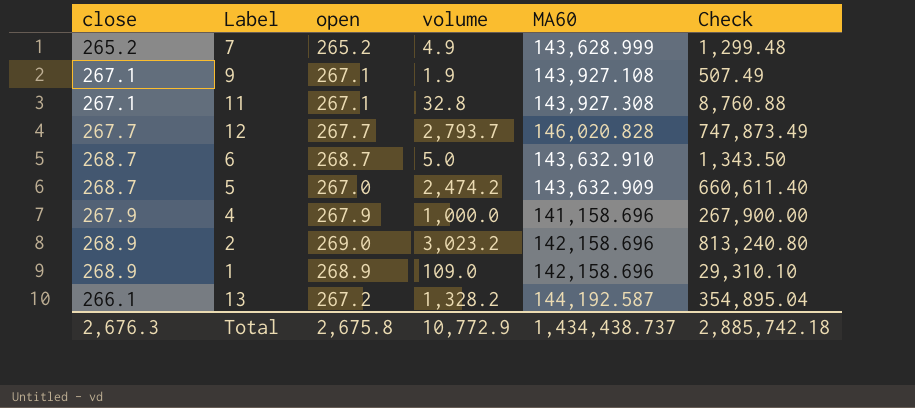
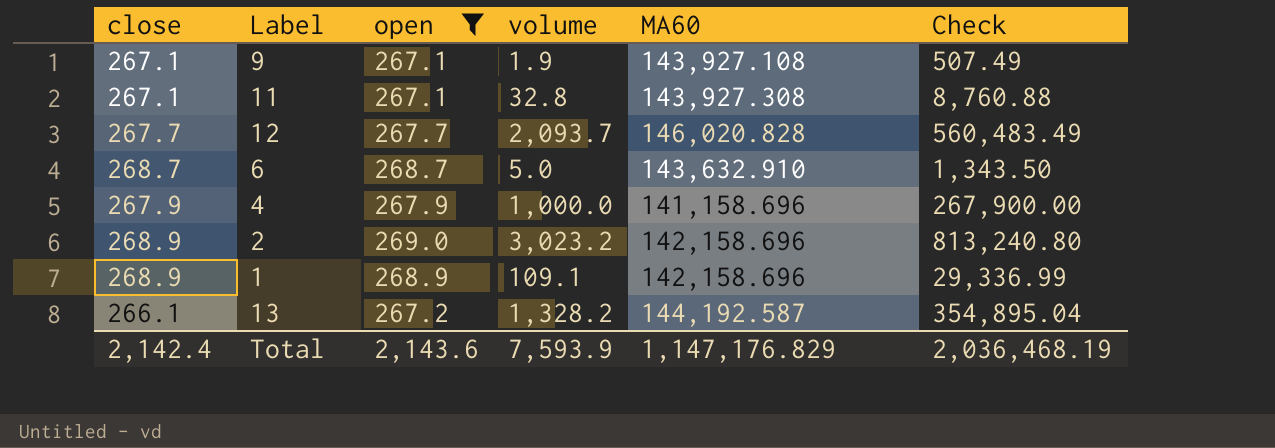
filter: none -> open >= 267.1
12 | volume: 2,793.7 -> 2,093.7
12 | Check: 747,873.49 -> 560,483.49
1 | volume: 109.0 -> 109.1
1 | Check: 29,310.10 -> 29,336.99
Total | close: 2,676.3 -> 2,142.4
Total | open: 2,675.8 -> 2,143.6
Total | volume: 10,772.9 -> 7,593.9
Total | MA60: 1,434,438.737 -> 1,147,176.829
Total | Check: 2,885,742.18 -> 2,036,468.19

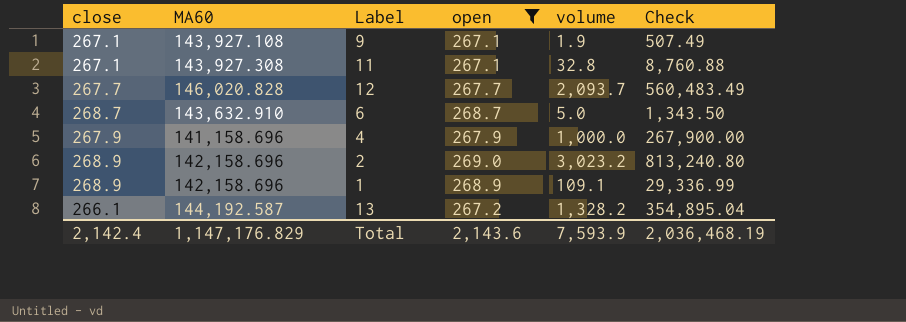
column MA60 | position: 5 -> 2

